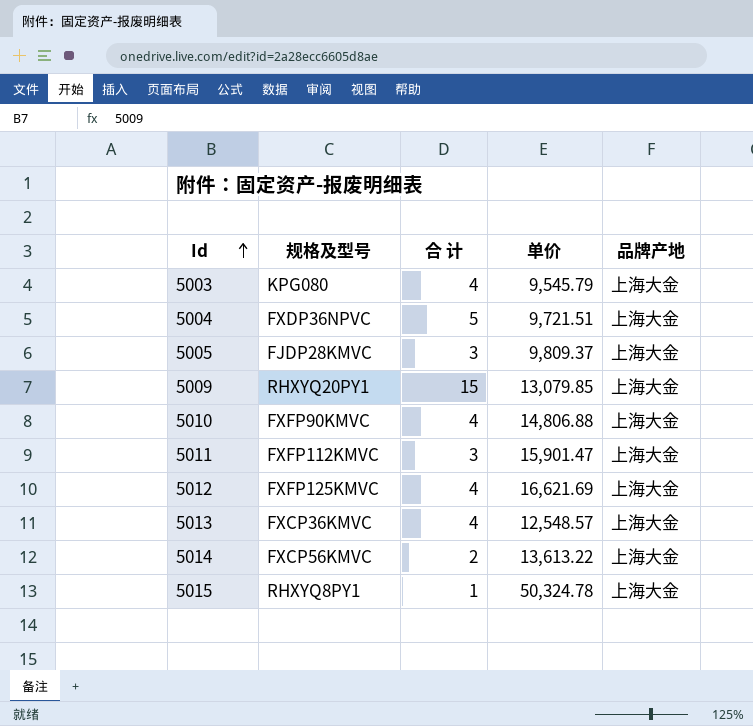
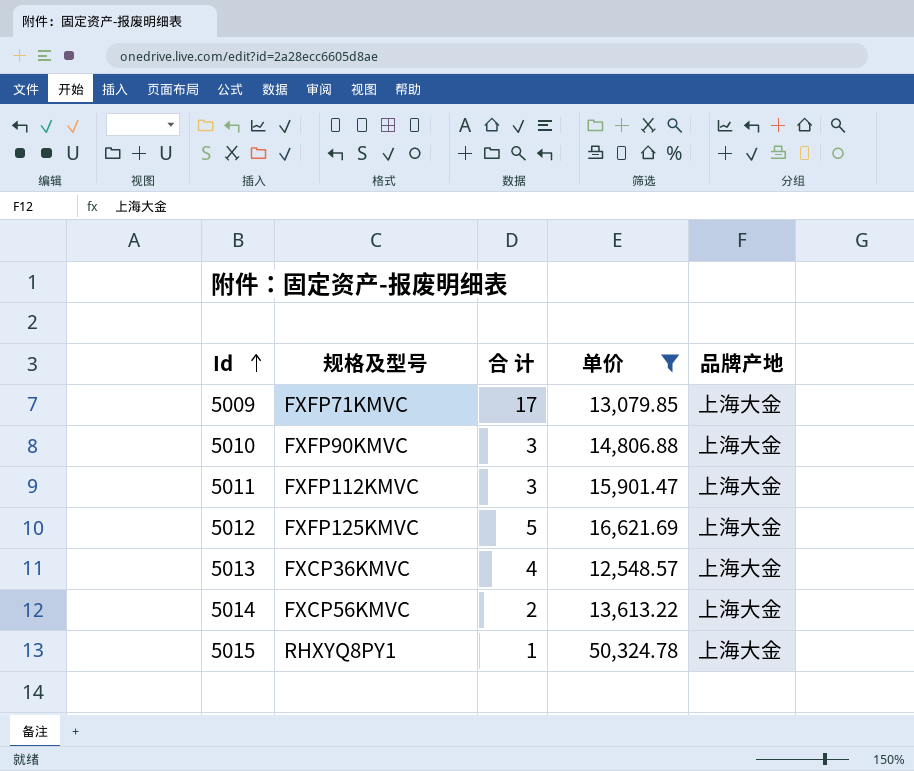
filter: none -> 单价 >= 12,548.57
5009 | 规格及型号: RHXYQ20PY1 -> FXFP71KMVC
5009 | 合 计: 15 -> 17
5010 | 合 计: 4 -> 3
5012 | 合 计: 4 -> 5

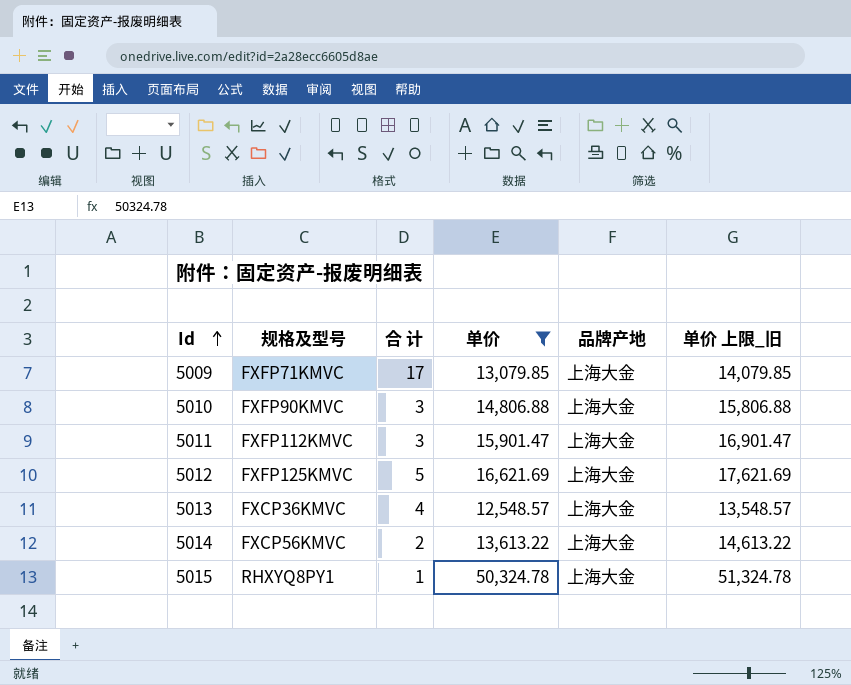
column 单价 上限_旧 | formula: none -> [单价] + 1000

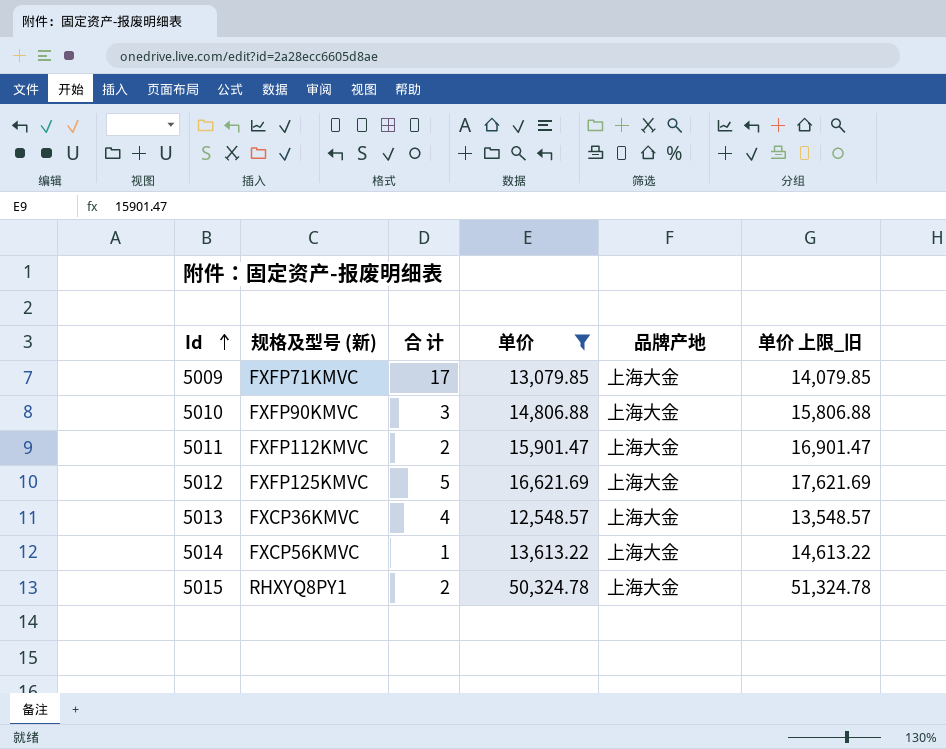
column name: 规格及型号 -> 规格及型号 (新)
5011 | 合 计: 3 -> 2
5014 | 合 计: 2 -> 1
5015 | 合 计: 1 -> 2

